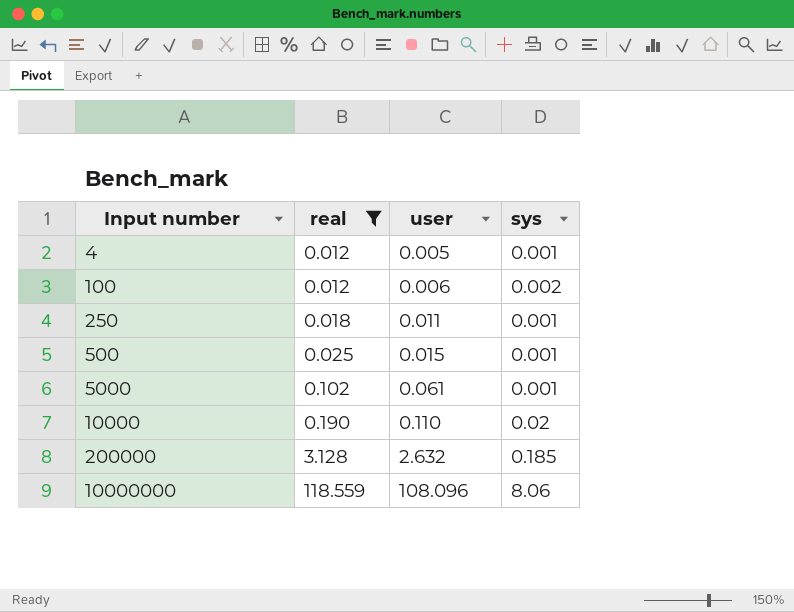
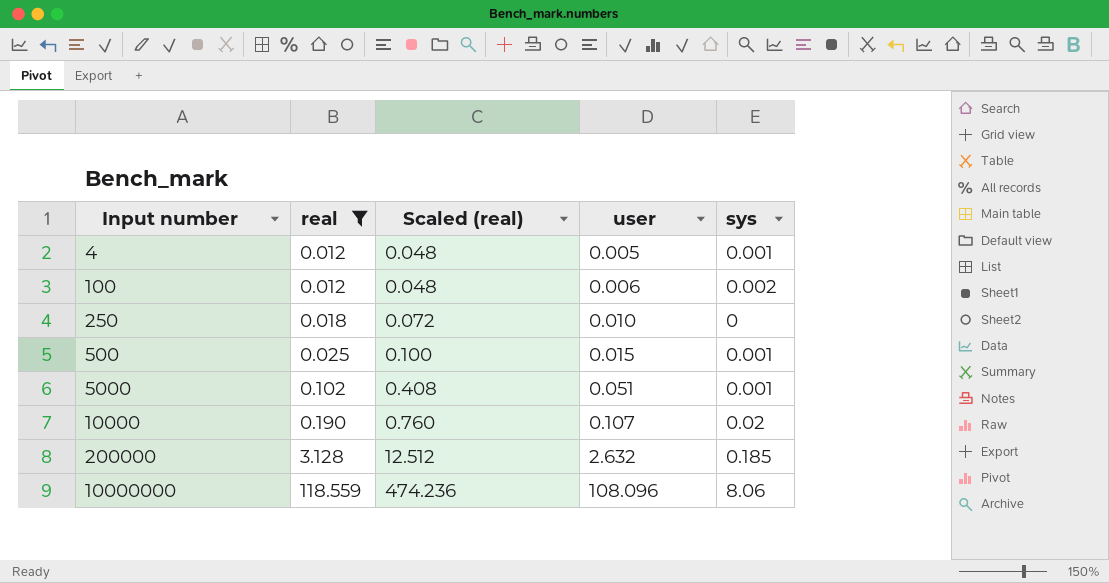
column Scaled (real) | formula: none -> [real] * 4
250 | user: 0.011 -> 0.010
250 | sys: 0.001 -> 0
5000 | user: 0.061 -> 0.051
10000 | user: 0.110 -> 0.107

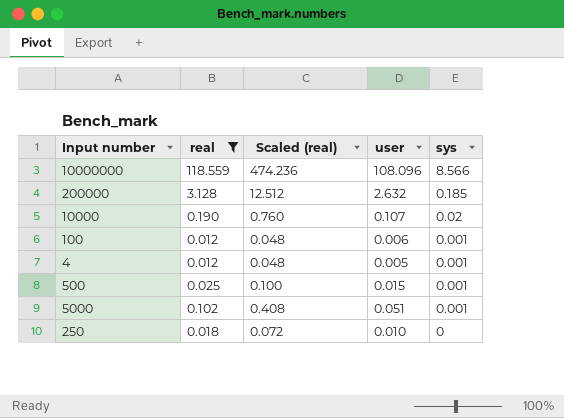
row order: Input number ascending -> sys descending
10000000 | sys: 8.06 -> 8.566
100 | sys: 0.002 -> 0.001

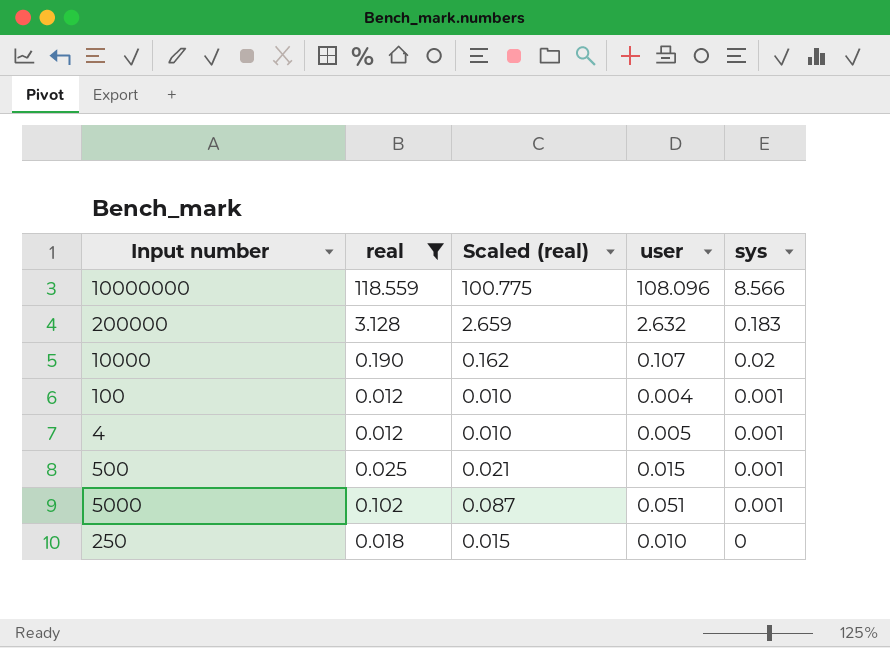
column Scaled (real) | formula: [real] * 4 -> [real] * 0.85
200000 | sys: 0.185 -> 0.183
100 | user: 0.006 -> 0.004

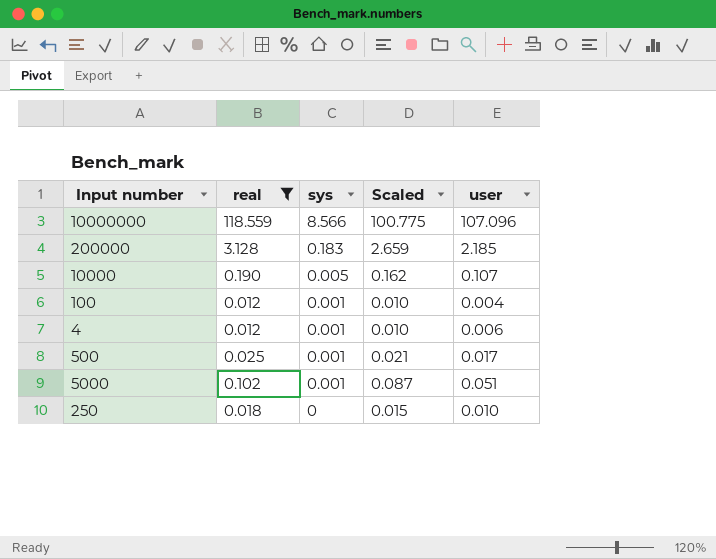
column sys | position: 5 -> 3
column name: Scaled (real) -> Scaled
10000000 | user: 108.096 -> 107.096
200000 | user: 2.632 -> 2.185
10000 | sys: 0.02 -> 0.005
4 | user: 0.005 -> 0.006
500 | user: 0.015 -> 0.017

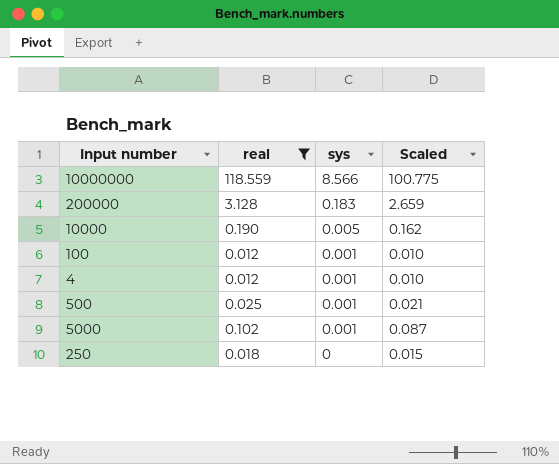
column user | position: 5 -> none

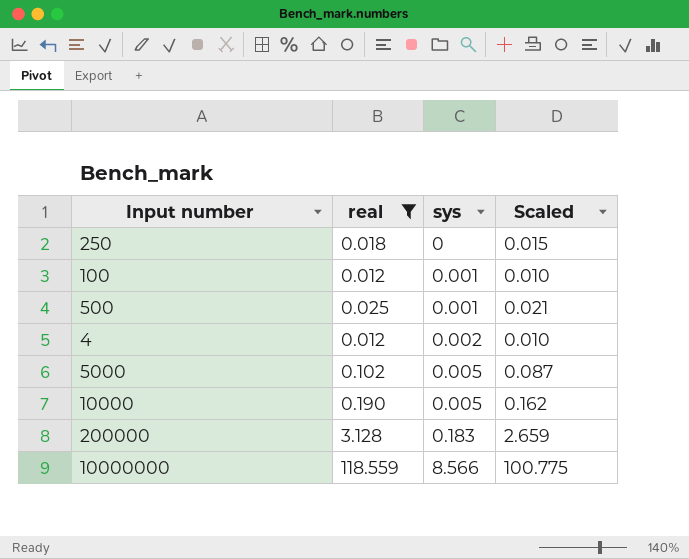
row order: sys descending -> sys ascending
4 | sys: 0.001 -> 0.002
5000 | sys: 0.001 -> 0.005

